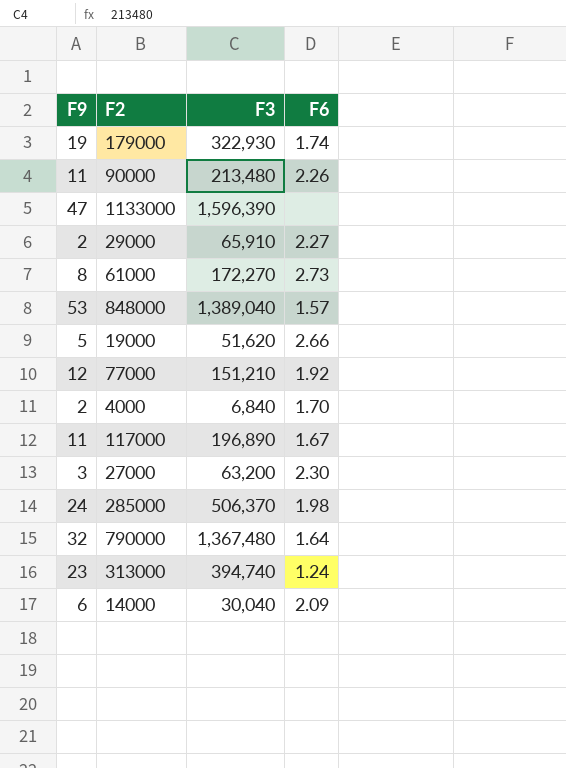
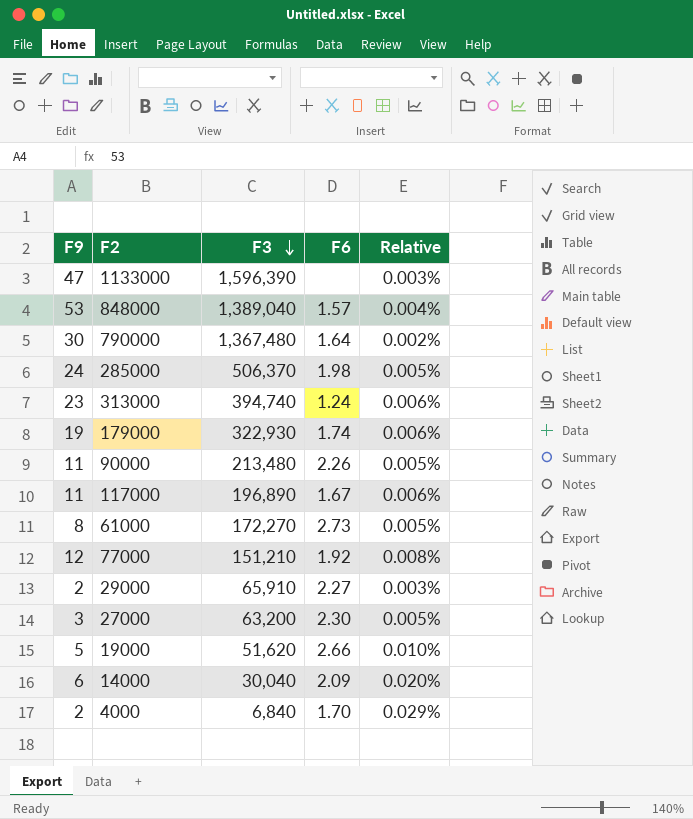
row order: none -> F3 descending
column Relative | formula: none -> [F9] / [F3]
790000 | F9: 32 -> 30

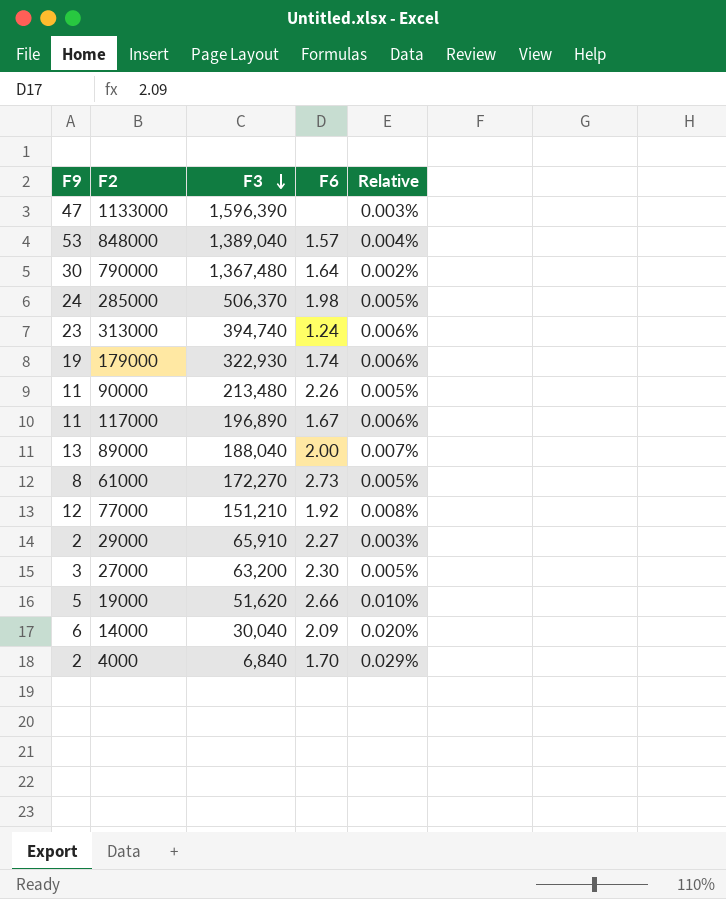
row 89000: none -> 13 | 188,040 | 2.00 | 0.007%

